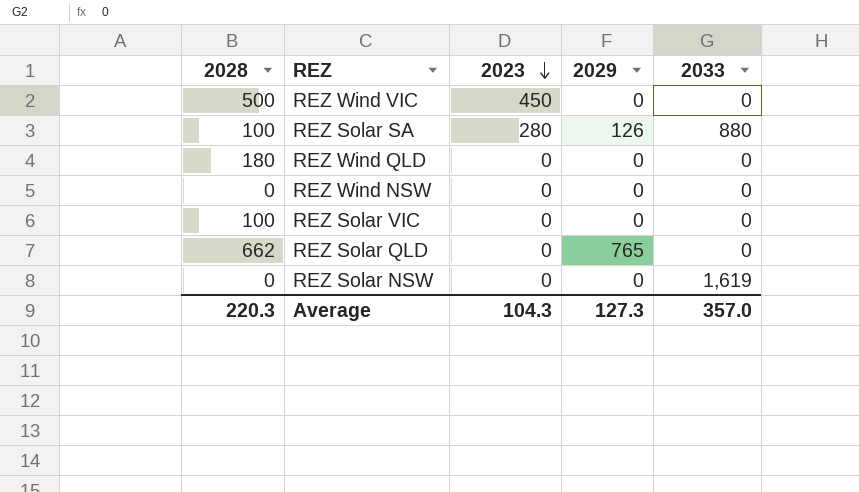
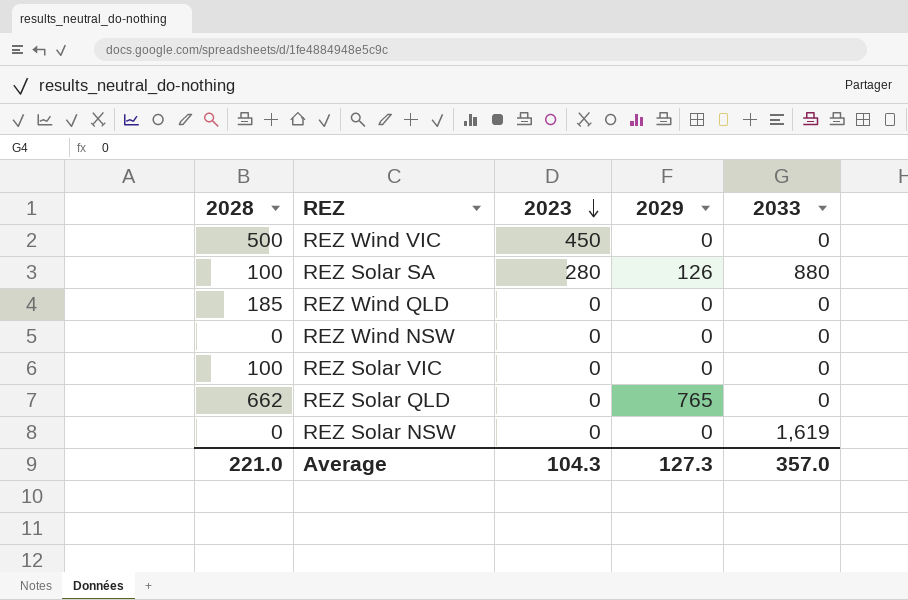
REZ Wind QLD | 2028: 180 -> 185
Average | 2028: 220.3 -> 221.0

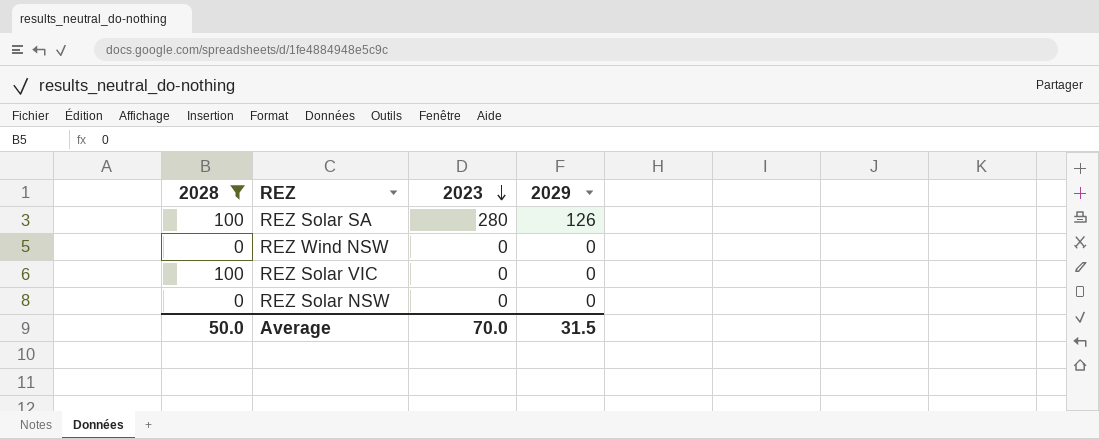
filter: none -> 2028 <= 100
column 2033 | position: 5 -> none
Average | 2028: 221.0 -> 50.0
Average | 2023: 104.3 -> 70.0
Average | 2029: 127.3 -> 31.5

